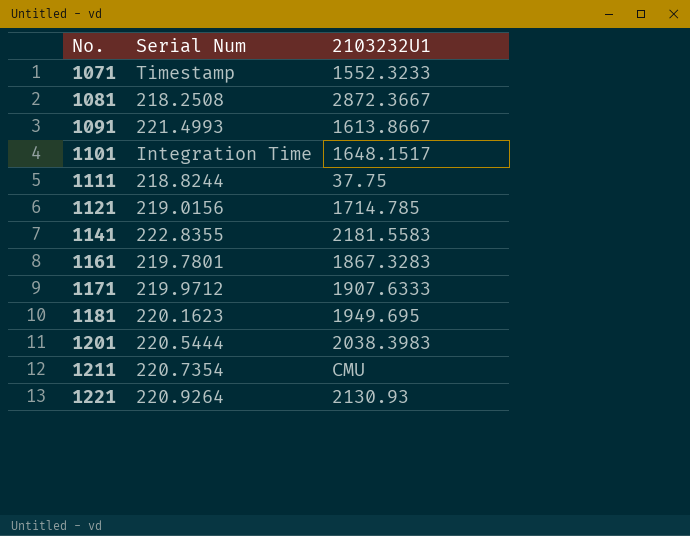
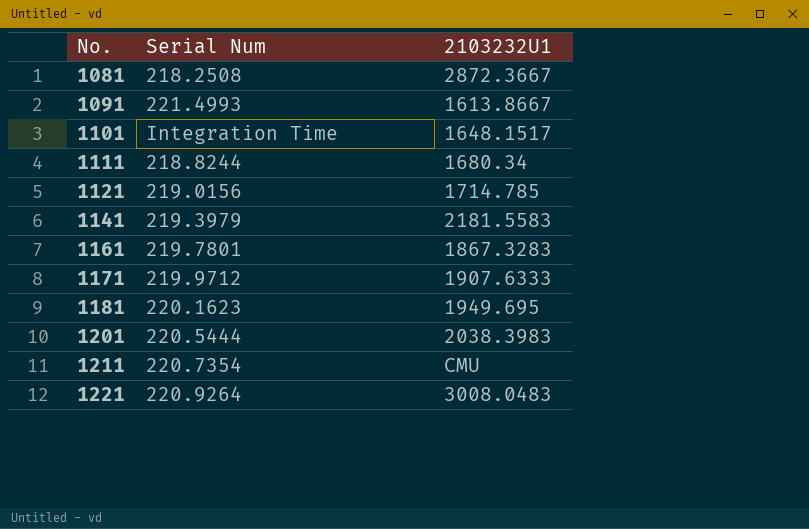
row 1071: Timestamp | 1552.3233 -> none
1111 | 2103232U1: 37.75 -> 1680.34
1141 | Serial Num: 222.8355 -> 219.3979
1221 | 2103232U1: 2130.93 -> 3008.0483

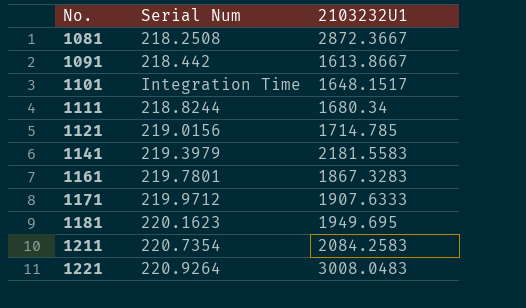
row 1201: 220.5444 | 2038.3983 -> none
1091 | Serial Num: 221.4993 -> 218.442
1211 | 2103232U1: CMU -> 2084.2583

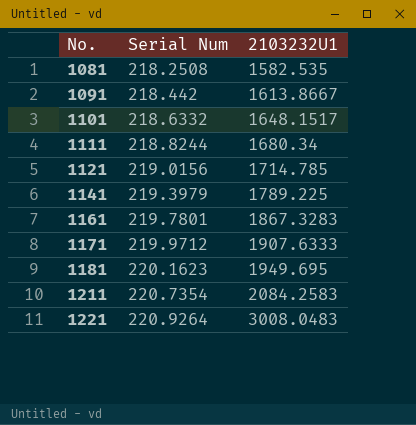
1081 | 2103232U1: 2872.3667 -> 1582.535
1101 | Serial Num: Integration Time -> 218.6332
1141 | 2103232U1: 2181.5583 -> 1789.225

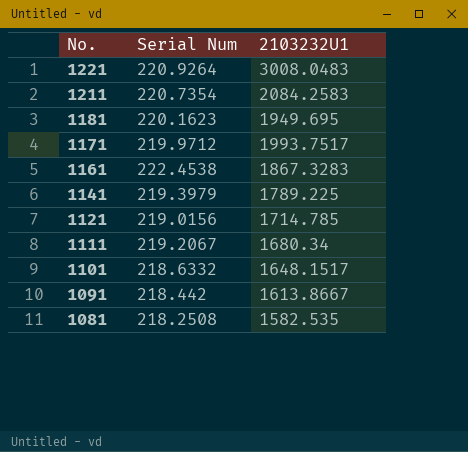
row order: No. ascending -> No. descending
1171 | 2103232U1: 1907.6333 -> 1993.7517
1161 | Serial Num: 219.7801 -> 222.4538
1111 | Serial Num: 218.8244 -> 219.2067

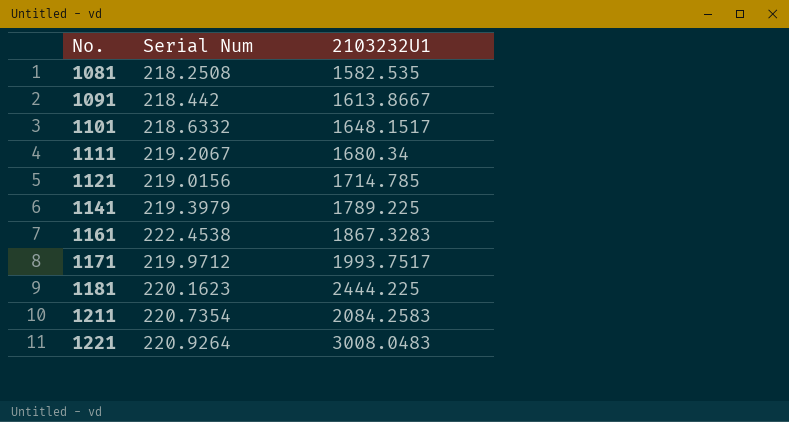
row order: No. descending -> No. ascending
1181 | 2103232U1: 1949.695 -> 2444.225

